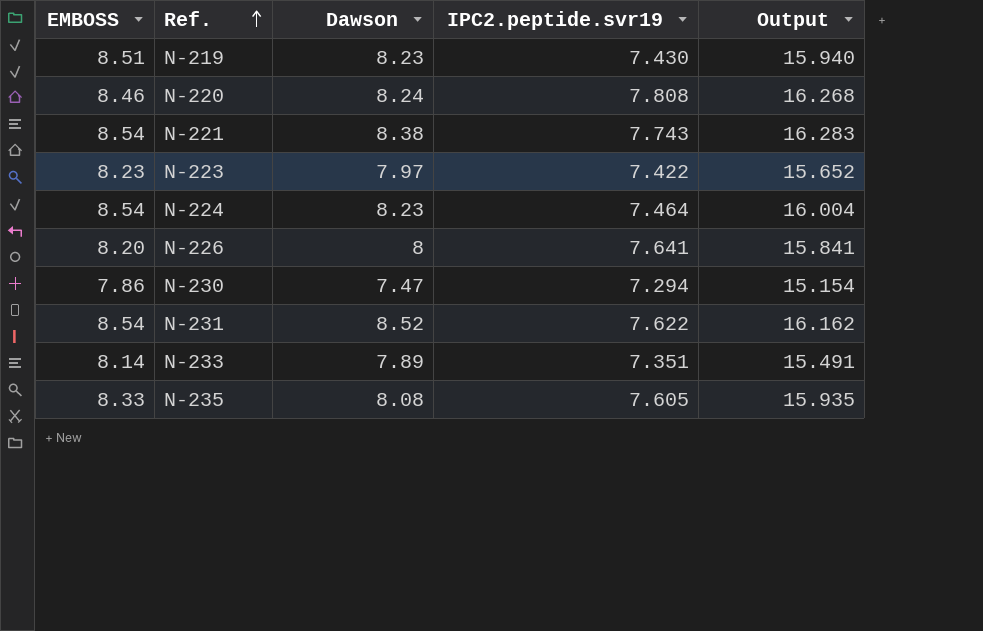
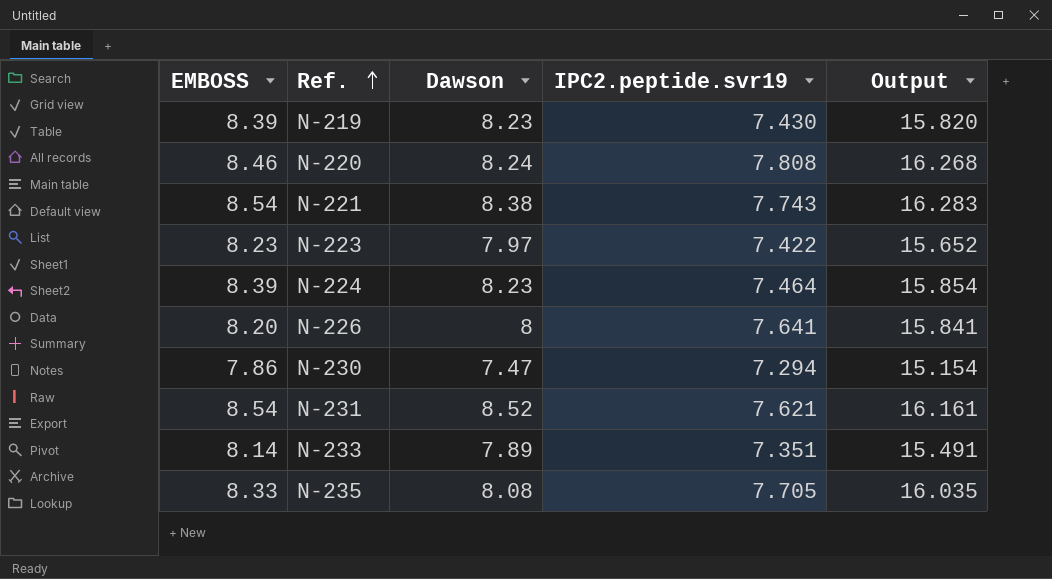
N-219 | EMBOSS: 8.51 -> 8.39
N-219 | Output: 15.940 -> 15.820
N-224 | EMBOSS: 8.54 -> 8.39
N-224 | Output: 16.004 -> 15.854
N-231 | IPC2.peptide.svr19: 7.622 -> 7.621
N-231 | Output: 16.162 -> 16.161
N-235 | IPC2.peptide.svr19: 7.605 -> 7.705
N-235 | Output: 15.935 -> 16.035

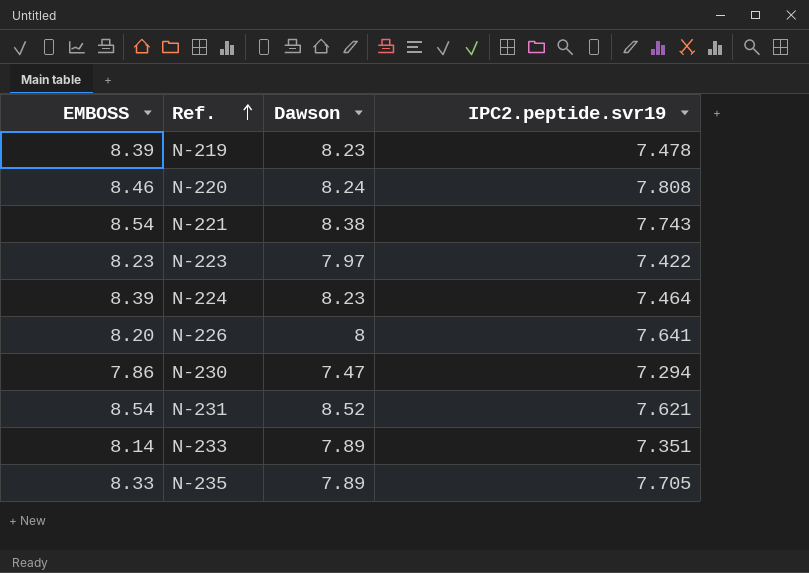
column Output | formula: [EMBOSS] + [IPC2.peptide.svr19] -> none
N-219 | IPC2.peptide.svr19: 7.430 -> 7.478
N-235 | Dawson: 8.08 -> 7.89

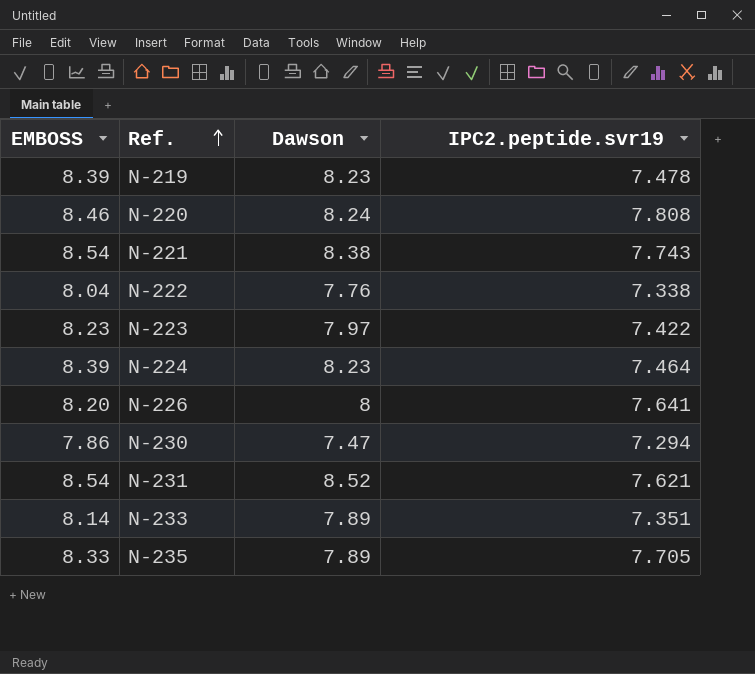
row N-222: none -> 8.04 | 7.76 | 7.338

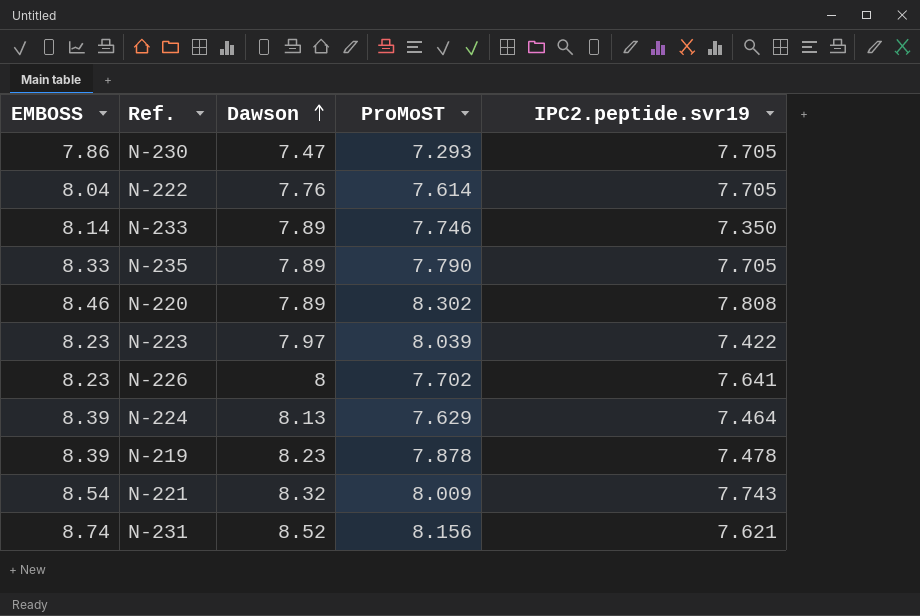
row order: Ref. ascending -> Dawson ascending
column ProMoST | position: none -> 4
N-230 | IPC2.peptide.svr19: 7.294 -> 7.705
N-222 | IPC2.peptide.svr19: 7.338 -> 7.705
N-233 | IPC2.peptide.svr19: 7.351 -> 7.350
N-220 | Dawson: 8.24 -> 7.89
N-226 | EMBOSS: 8.20 -> 8.23
N-224 | Dawson: 8.23 -> 8.13
N-221 | Dawson: 8.38 -> 8.32
N-231 | EMBOSS: 8.54 -> 8.74

